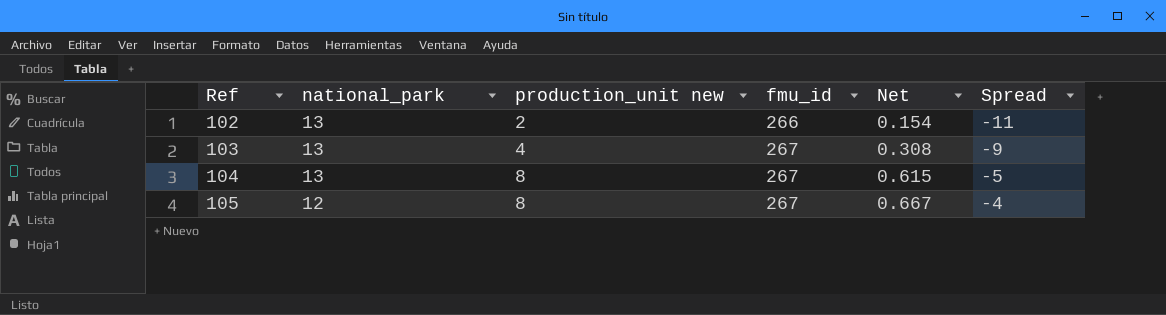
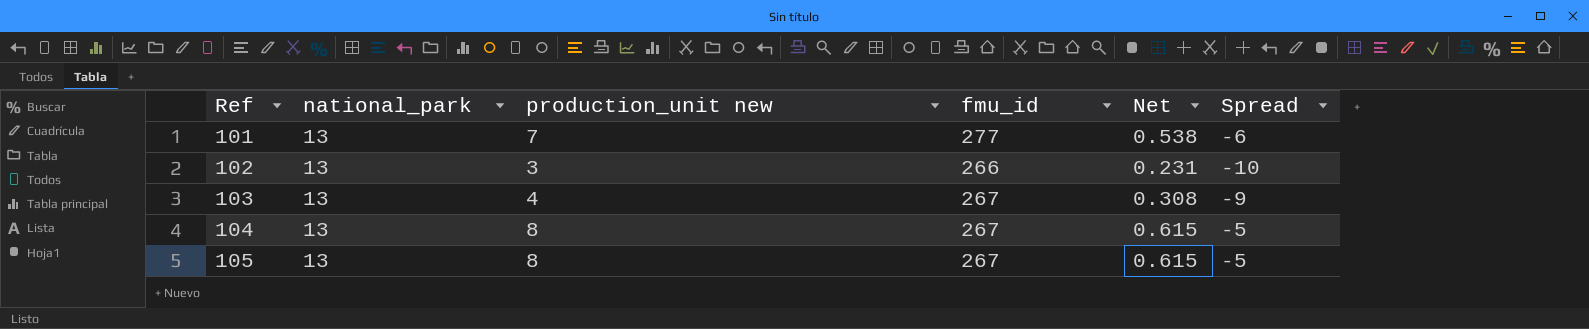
row 101: none -> 13 | 7 | 277 | 0.538 | -6
102 | production_unit new: 2 -> 3
102 | Net: 0.154 -> 0.231
102 | Spread: -11 -> -10
105 | national_park: 12 -> 13
105 | Net: 0.667 -> 0.615
105 | Spread: -4 -> -5

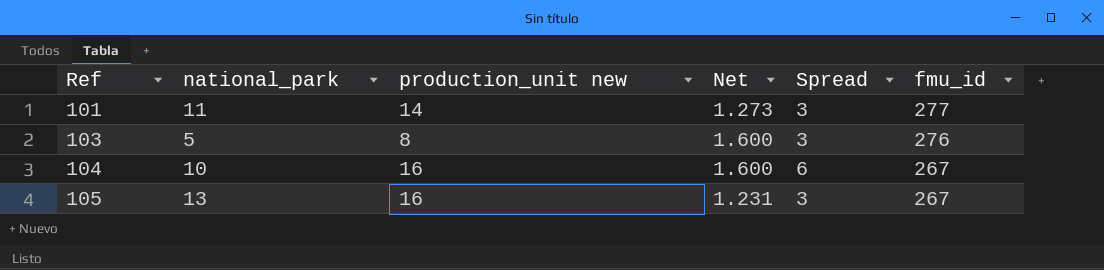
column fmu_id | position: 4 -> 6
row 102: 13 | 3 | 266 | 0.231 | -10 -> none
101 | national_park: 13 -> 11
101 | production_unit new: 7 -> 14
101 | Net: 0.538 -> 1.273
101 | Spread: -6 -> 3
103 | national_park: 13 -> 5
103 | production_unit new: 4 -> 8
103 | Net: 0.308 -> 1.600
103 | Spread: -9 -> 3
103 | fmu_id: 267 -> 276
104 | national_park: 13 -> 10
104 | production_unit new: 8 -> 16
104 | Net: 0.615 -> 1.600
104 | Spread: -5 -> 6
105 | production_unit new: 8 -> 16
105 | Net: 0.615 -> 1.231
105 | Spread: -5 -> 3

